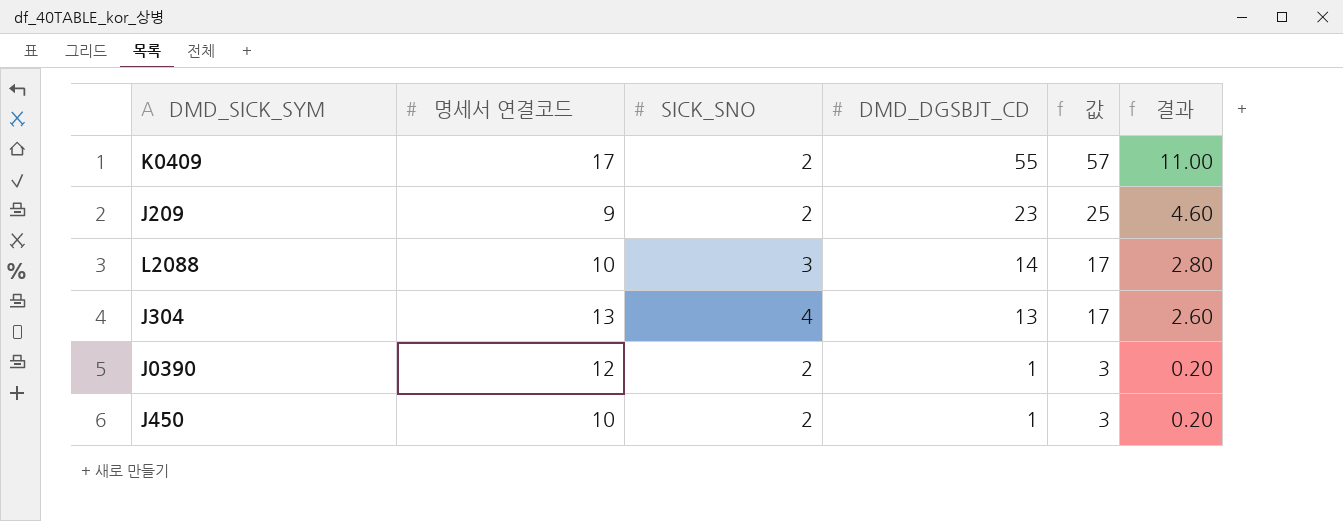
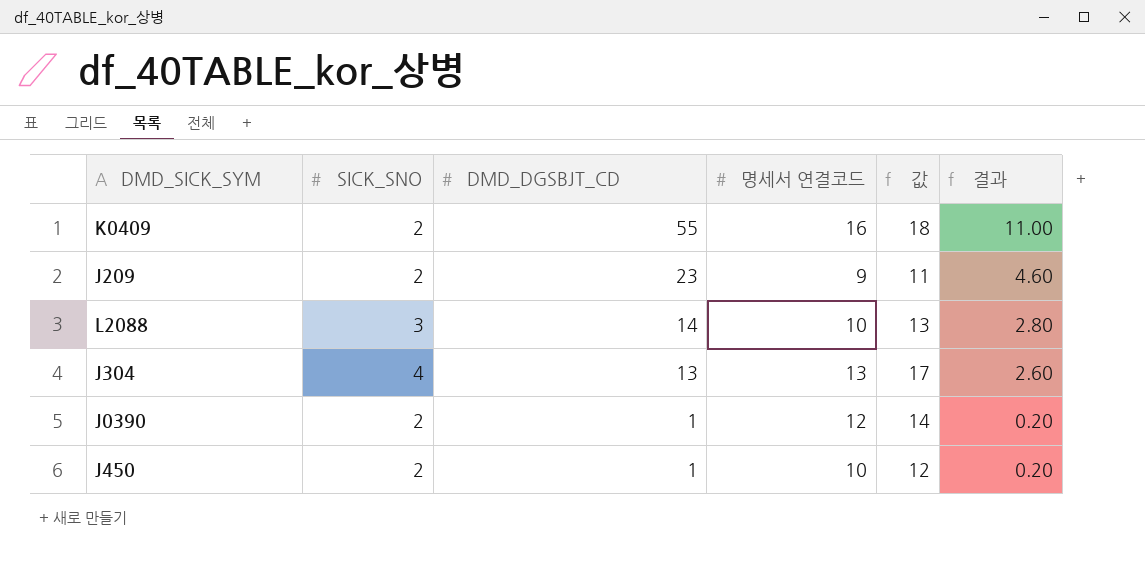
column 명세서 연결코드 | position: 2 -> 4
column 값 | formula: [SICK_SNO] + [DMD_DGSBJT_CD] -> [SICK_SNO] + [명세서 연결코드]
K0409 | 명세서 연결코드: 17 -> 16

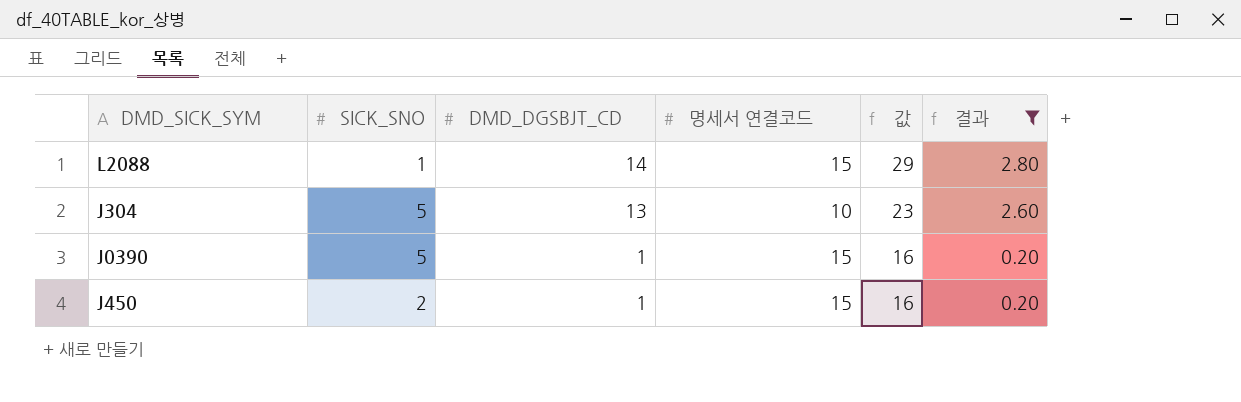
filter: none -> 결과 <= 2.80
column 값 | formula: [SICK_SNO] + [명세서 연결코드] -> [DMD_DGSBJT_CD] + [명세서 연결코드]
L2088 | SICK_SNO: 3 -> 1
L2088 | 명세서 연결코드: 10 -> 15
J304 | SICK_SNO: 4 -> 5
J304 | 명세서 연결코드: 13 -> 10
J0390 | SICK_SNO: 2 -> 5
J0390 | 명세서 연결코드: 12 -> 15
J450 | 명세서 연결코드: 10 -> 15

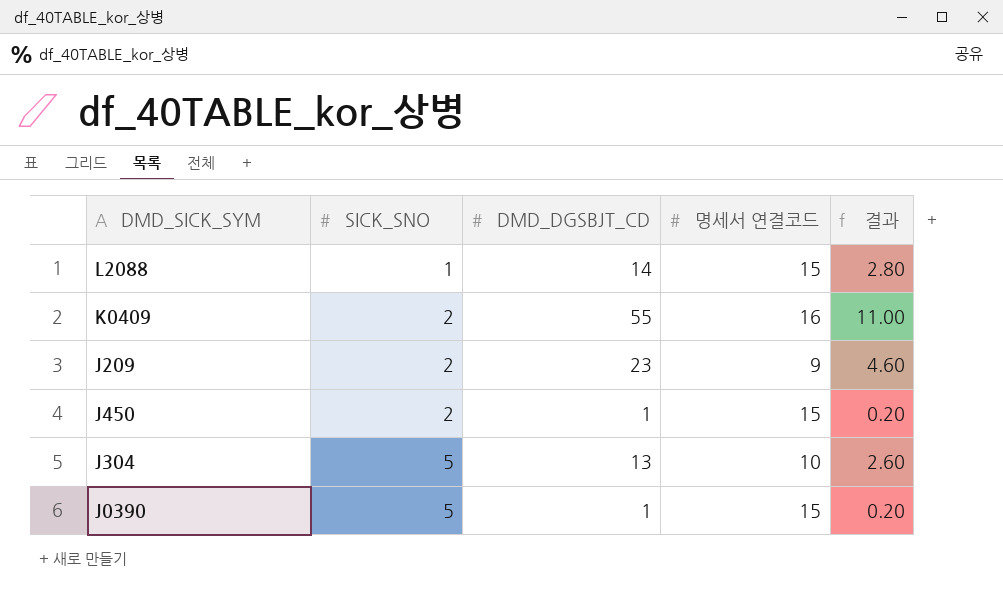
filter: 결과 <= 2.80 -> none
row order: DMD_DGSBJT_CD descending -> SICK_SNO ascending
column 값 | formula: [DMD_DGSBJT_CD] + [명세서 연결코드] -> none

